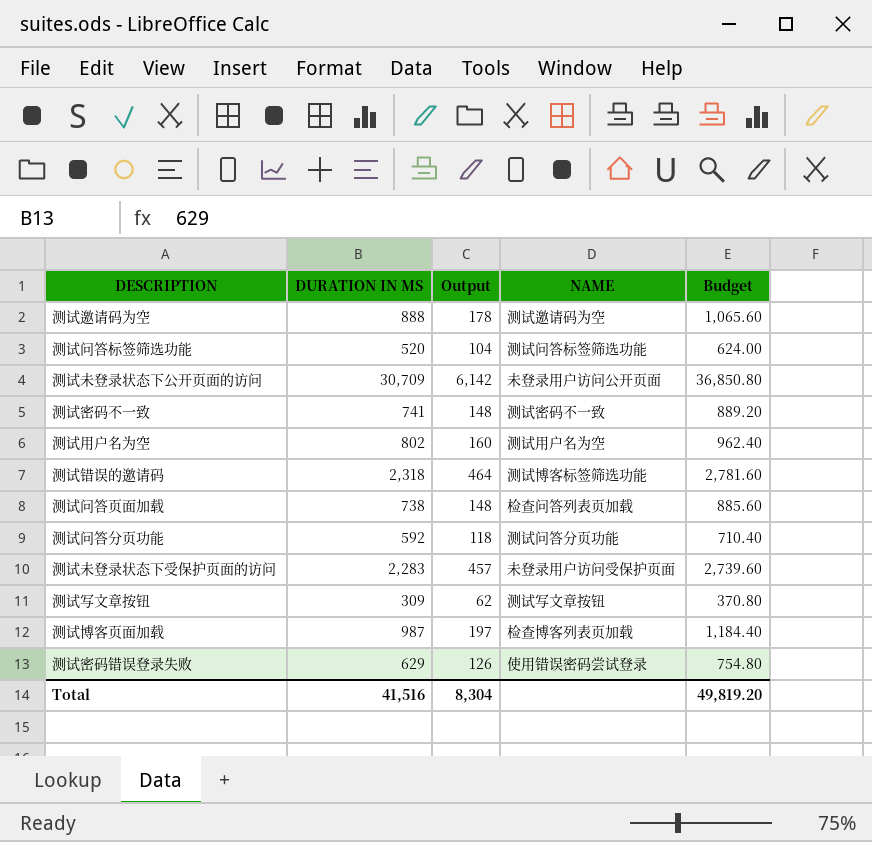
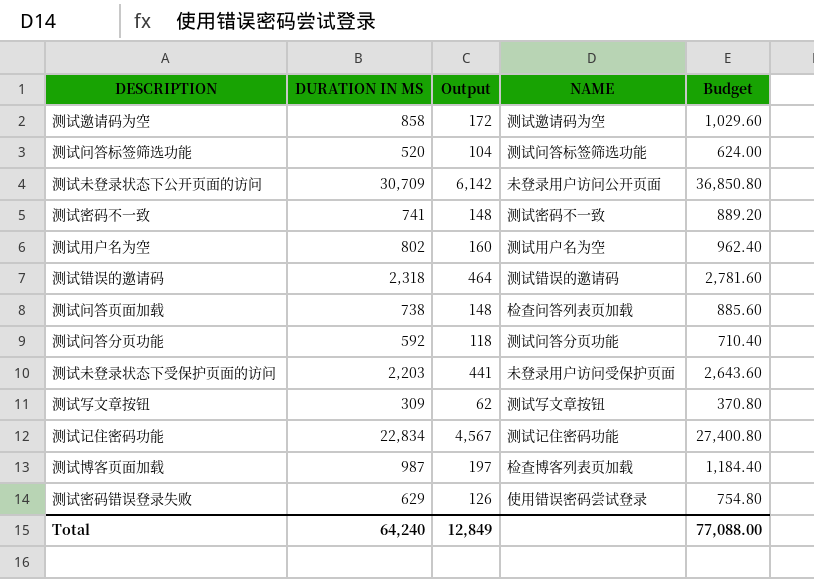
测试邀请码为空 | DURATION IN MS: 888 -> 858
测试邀请码为空 | Output: 178 -> 172
测试邀请码为空 | Budget: 1,065.60 -> 1,029.60
测试错误的邀请码 | NAME: 测试博客标签筛选功能 -> 测试错误的邀请码
测试未登录状态下受保护页面的访问 | DURATION IN MS: 2,283 -> 2,203
测试未登录状态下受保护页面的访问 | Output: 457 -> 441
测试未登录状态下受保护页面的访问 | Budget: 2,739.60 -> 2,643.60
row 测试记住密码功能: none -> 22,834 | 4,567 | 测试记住密码功能 | 27,400.80
Total | DURATION IN MS: 41,516 -> 64,240
Total | Output: 8,304 -> 12,849
Total | Budget: 49,819.20 -> 77,088.00

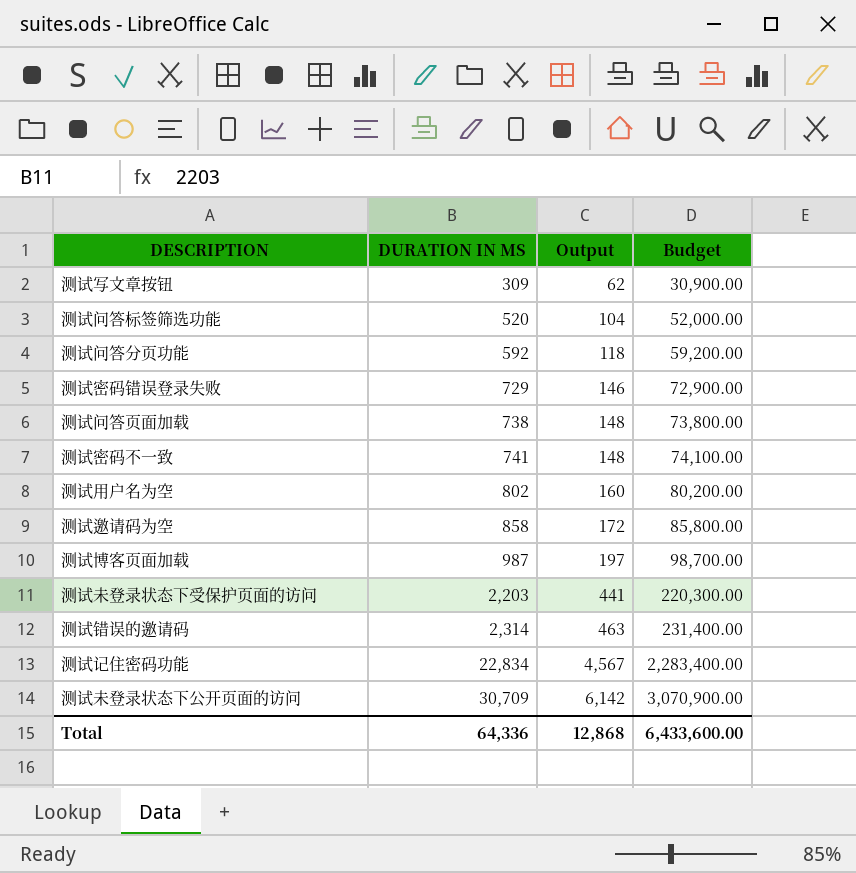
row order: none -> DURATION IN MS ascending
column NAME | position: 4 -> none
column Budget | formula: [DURATION IN MS] * 1.2 -> [DURATION IN MS] * 100
测试密码错误登录失败 | DURATION IN MS: 629 -> 729
测试密码错误登录失败 | Output: 126 -> 146
测试错误的邀请码 | DURATION IN MS: 2,318 -> 2,314
测试错误的邀请码 | Output: 464 -> 463
Total | DURATION IN MS: 64,240 -> 64,336
Total | Output: 12,849 -> 12,868
Total | Budget: 77,088.00 -> 6,433,600.00

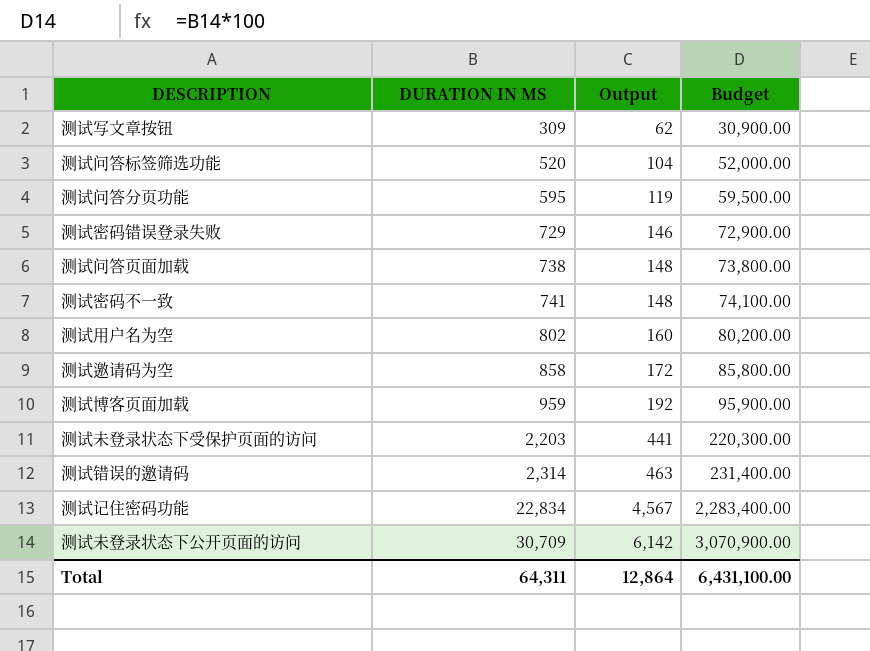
测试问答分页功能 | DURATION IN MS: 592 -> 595
测试问答分页功能 | Output: 118 -> 119
测试问答分页功能 | Budget: 59,200.00 -> 59,500.00
测试博客页面加载 | DURATION IN MS: 987 -> 959
测试博客页面加载 | Output: 197 -> 192
测试博客页面加载 | Budget: 98,700.00 -> 95,900.00
Total | DURATION IN MS: 64,336 -> 64,311
Total | Output: 12,868 -> 12,864
Total | Budget: 6,433,600.00 -> 6,431,100.00

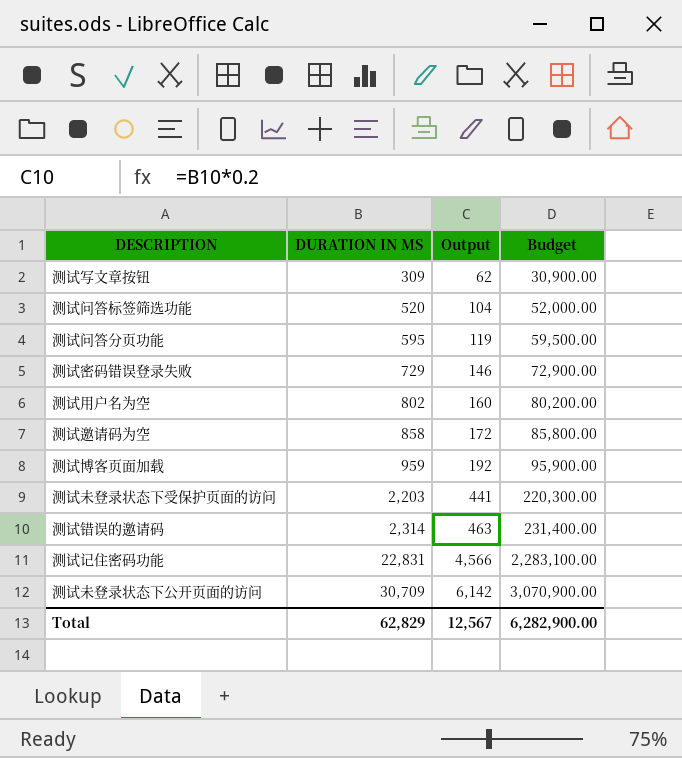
row 测试问答页面加载: 738 | 148 | 73,800.00 -> none
row 测试密码不一致: 741 | 148 | 74,100.00 -> none
测试记住密码功能 | DURATION IN MS: 22,834 -> 22,831
测试记住密码功能 | Output: 4,567 -> 4,566
测试记住密码功能 | Budget: 2,283,400.00 -> 2,283,100.00
Total | DURATION IN MS: 64,311 -> 62,829
Total | Output: 12,864 -> 12,567
Total | Budget: 6,431,100.00 -> 6,282,900.00

